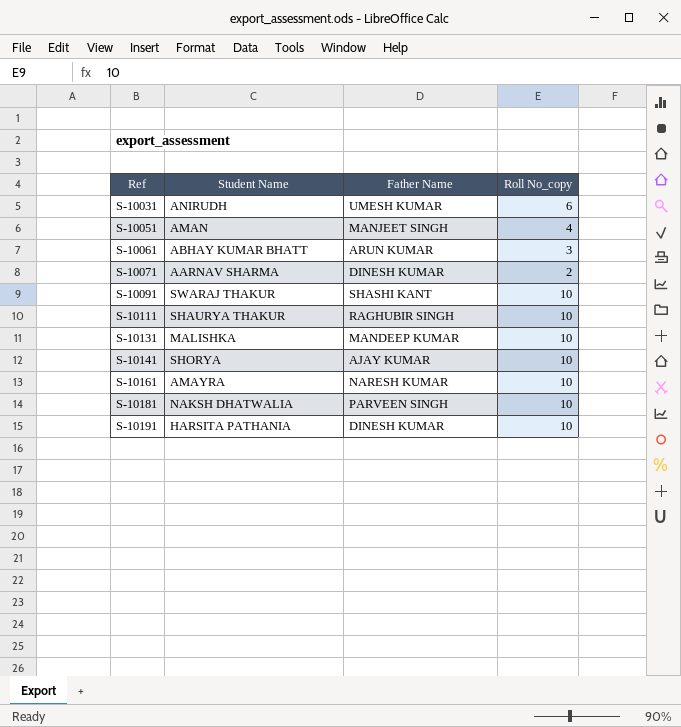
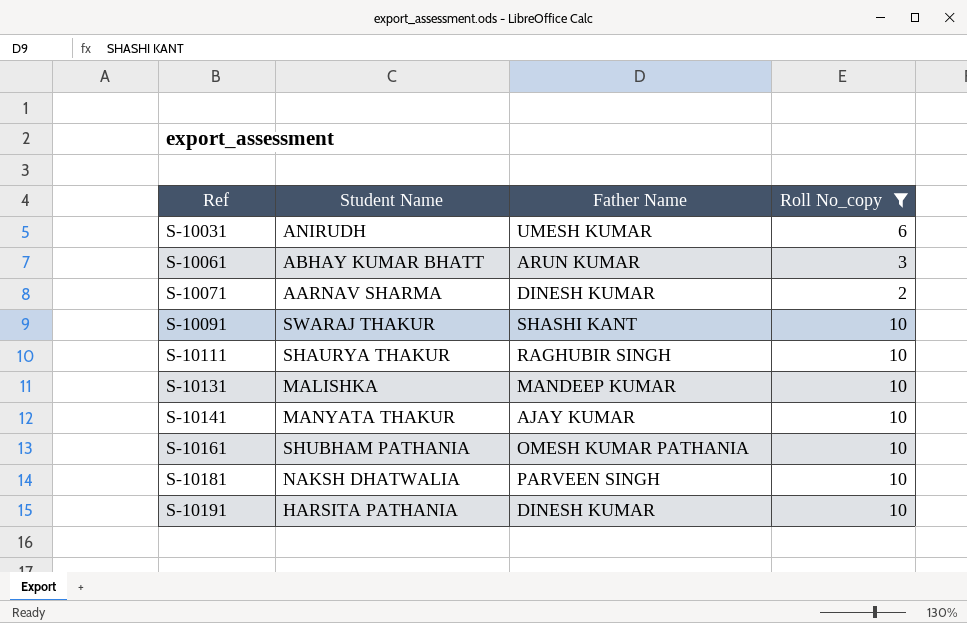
filter: none -> Roll No_copy != 4
S-10141 | Student Name: SHORYA -> MANYATA THAKUR
S-10161 | Student Name: AMAYRA -> SHUBHAM PATHANIA
S-10161 | Father Name: NARESH KUMAR -> OMESH KUMAR PATHANIA

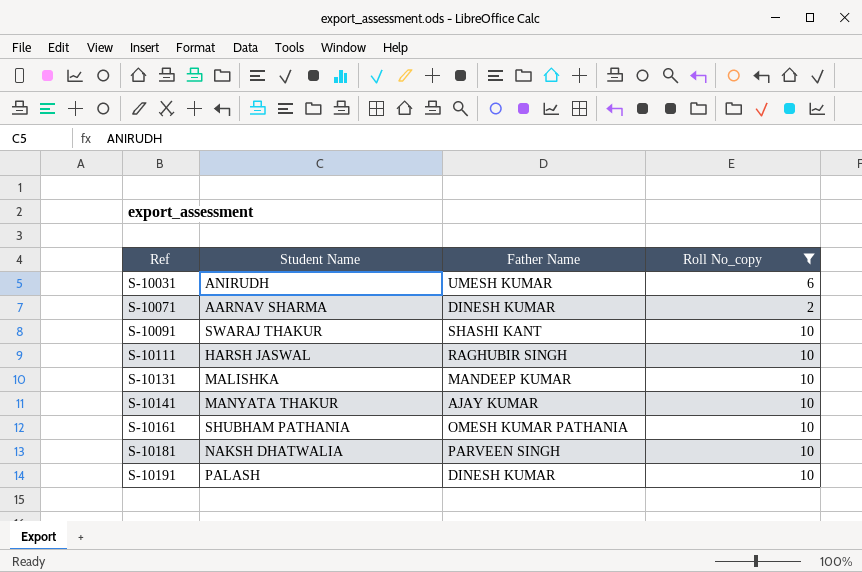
row S-10061: ABHAY KUMAR BHATT | ARUN KUMAR | 3 -> none
S-10111 | Student Name: SHAURYA THAKUR -> HARSH JASWAL
S-10191 | Student Name: HARSITA PATHANIA -> PALASH

